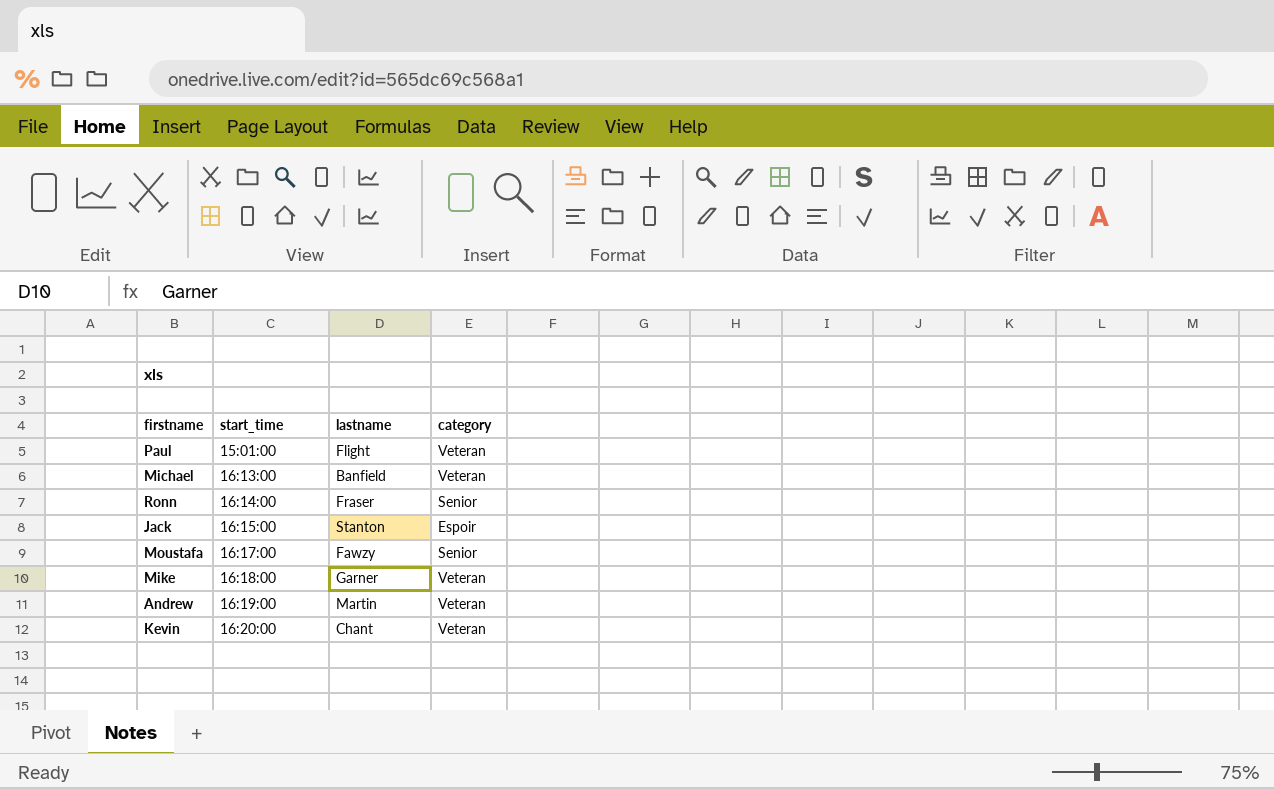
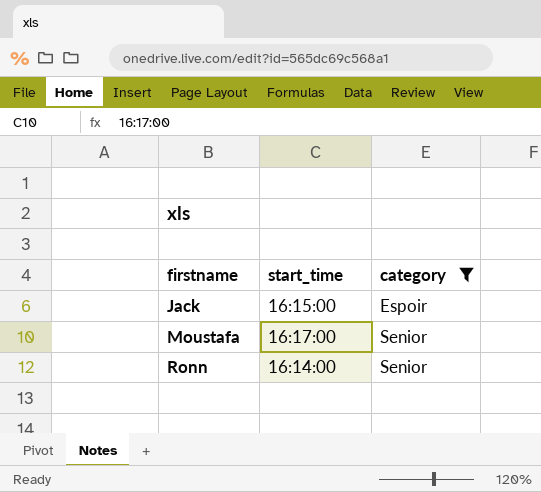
filter: none -> category != Veteran
row order: start_time ascending -> firstname ascending
column lastname | position: 3 -> none

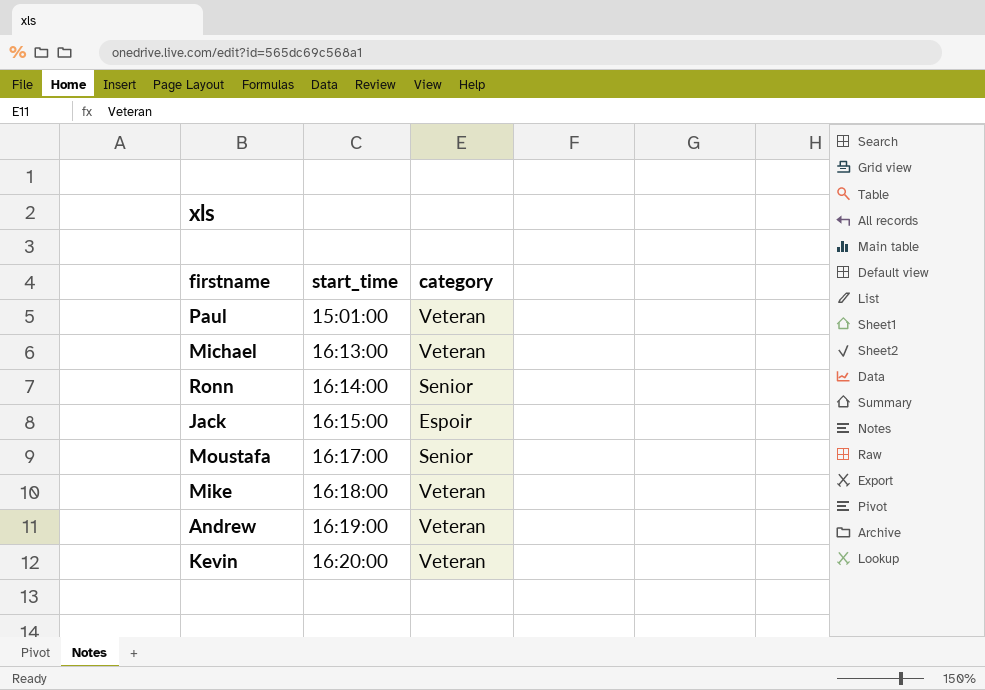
filter: category != Veteran -> none
row order: firstname ascending -> start_time ascending

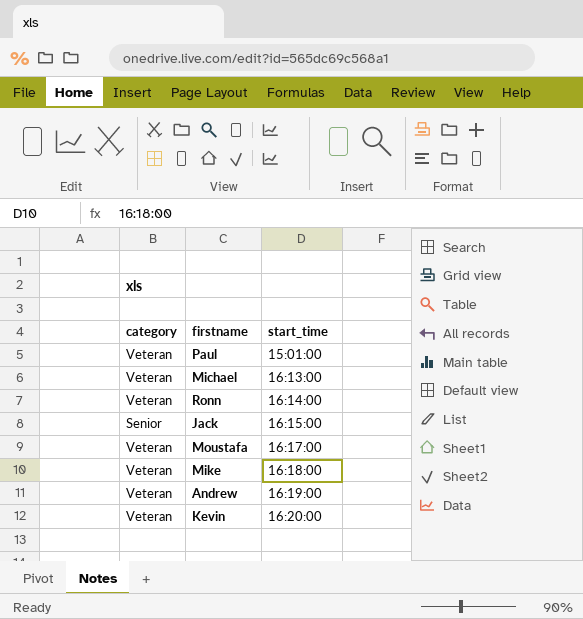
column category | position: 3 -> 1
Ronn | category: Senior -> Veteran
Jack | category: Espoir -> Senior
Moustafa | category: Senior -> Veteran

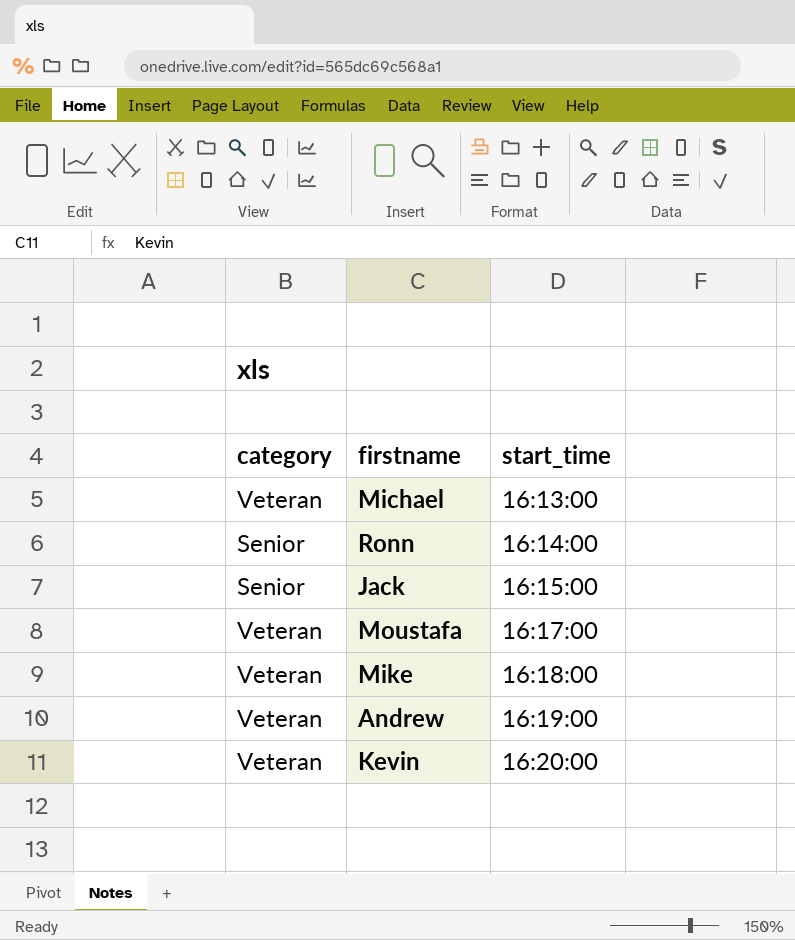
row Paul: Veteran | 15:01:00 -> none
Ronn | category: Veteran -> Senior

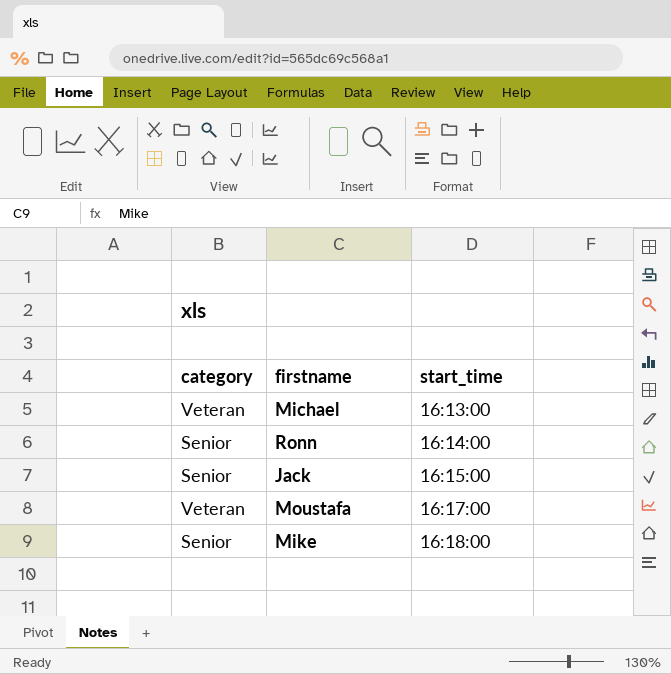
row Andrew: Veteran | 16:19:00 -> none
row Kevin: Veteran | 16:20:00 -> none
Mike | category: Veteran -> Senior

